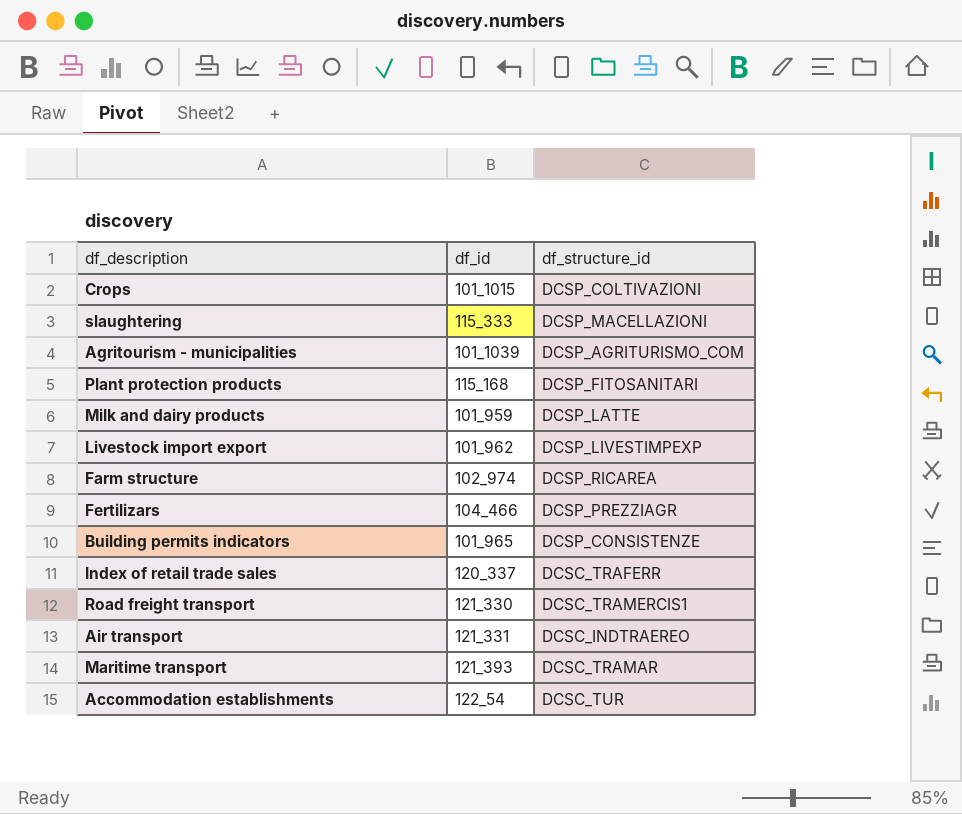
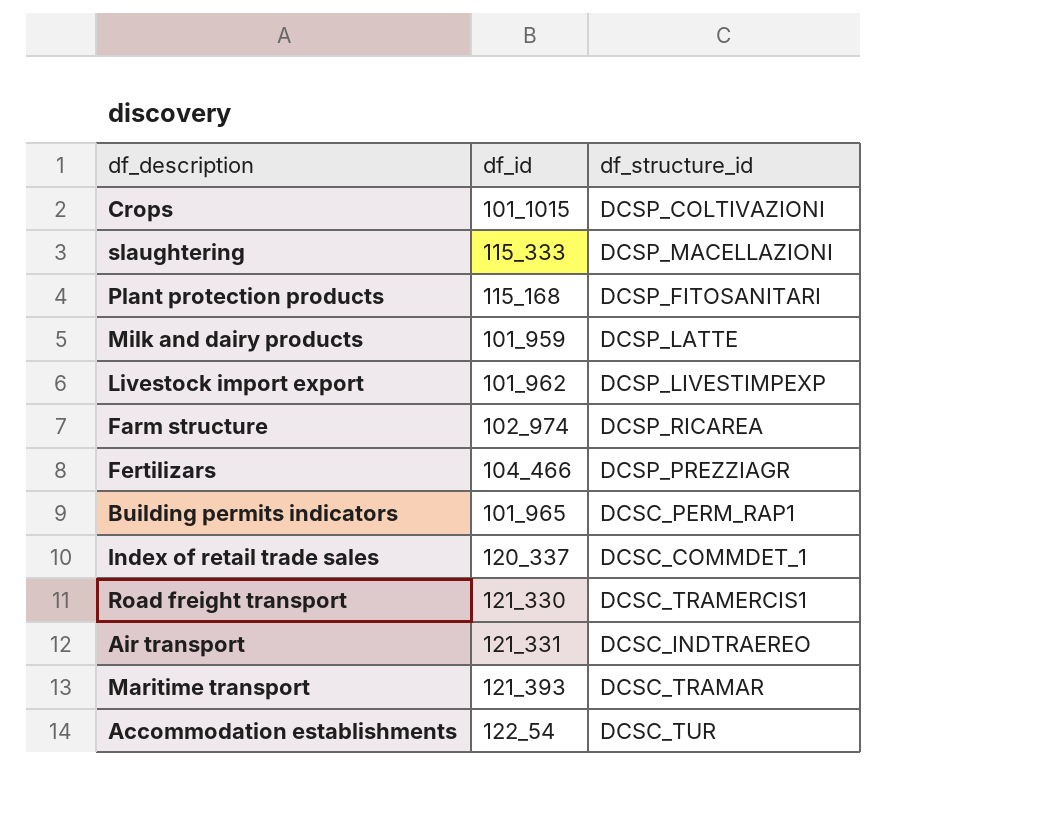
row Agritourism - municipalities: 101_1039 | DCSP_AGRITURISMO_COM -> none
Building permits indicators | df_structure_id: DCSP_CONSISTENZE -> DCSC_PERM_RAP1
Index of retail trade sales | df_structure_id: DCSC_TRAFERR -> DCSC_COMMDET_1

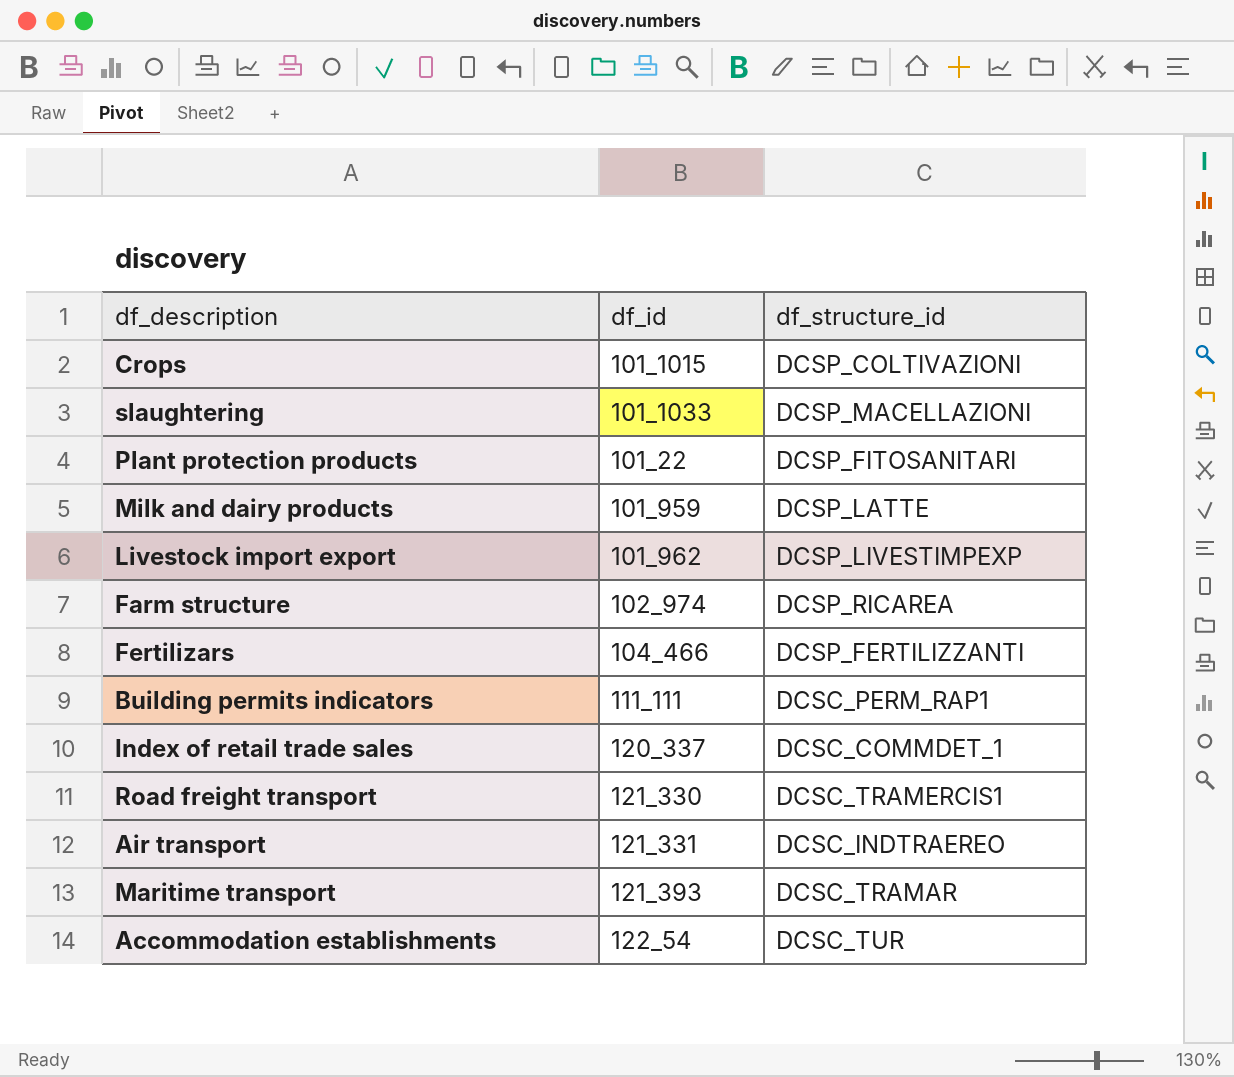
slaughtering | df_id: 115_333 -> 101_1033
Plant protection products | df_id: 115_168 -> 101_22
Fertilizars | df_structure_id: DCSP_PREZZIAGR -> DCSP_FERTILIZZANTI
Building permits indicators | df_id: 101_965 -> 111_111

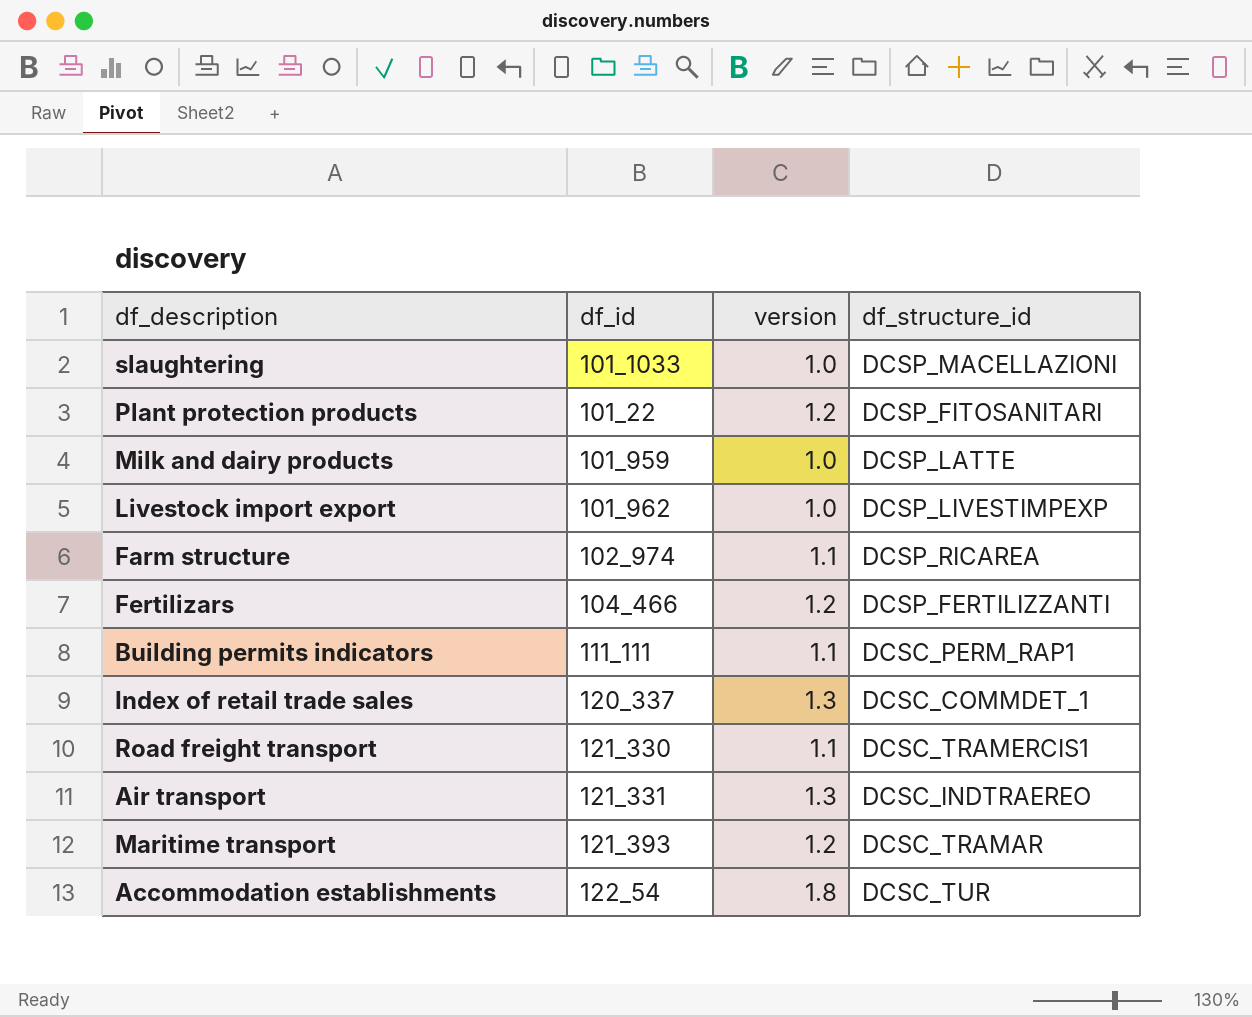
column version | position: none -> 3
row Crops: 101_1015 | DCSP_COLTIVAZIONI -> none

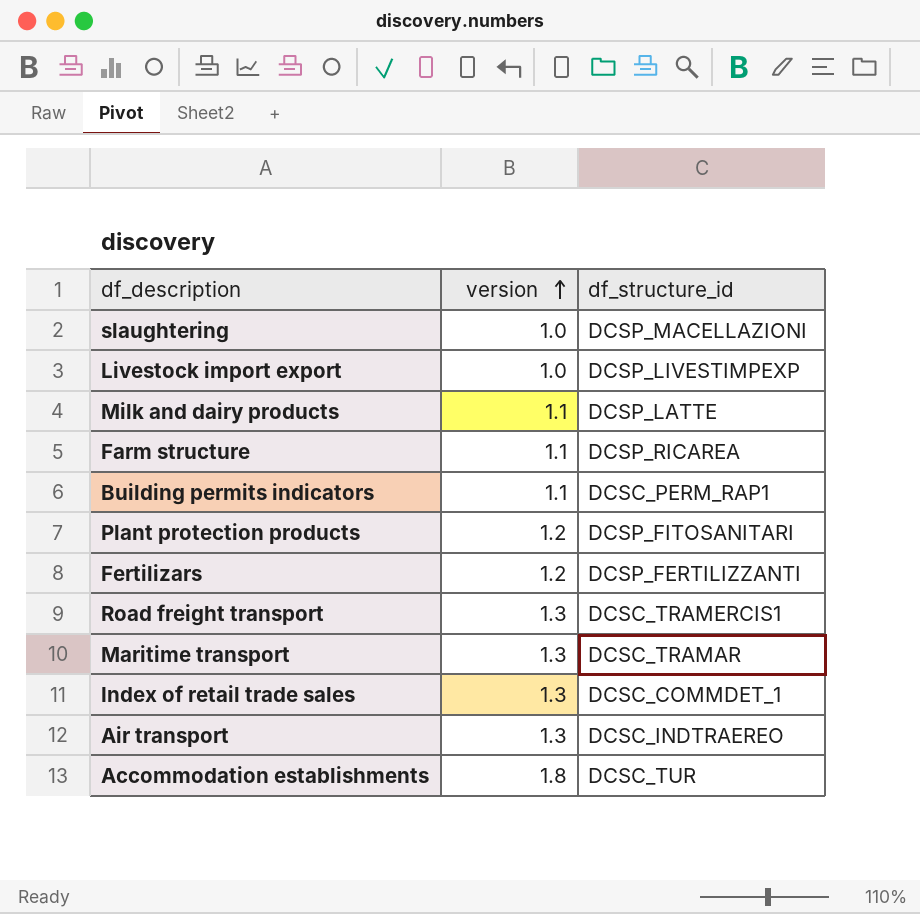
row order: none -> version ascending
column df_id | position: 2 -> none
Milk and dairy products | version: 1.0 -> 1.1
Road freight transport | version: 1.1 -> 1.3
Maritime transport | version: 1.2 -> 1.3

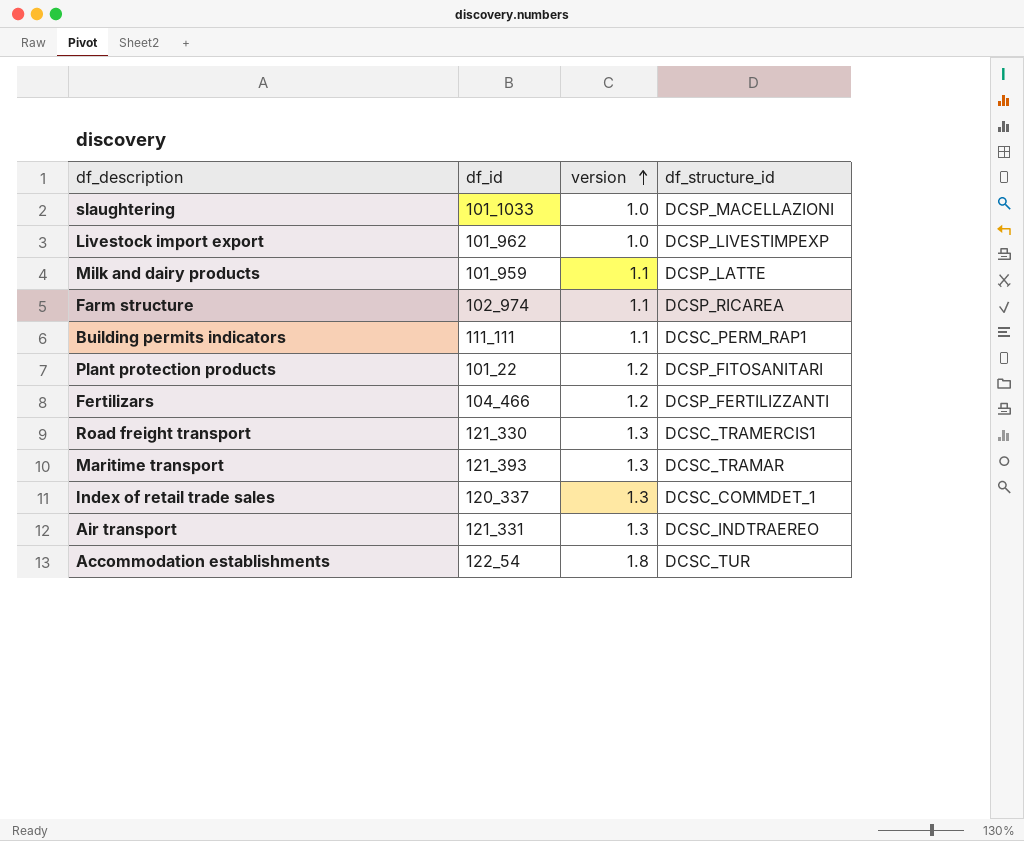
column df_id | position: none -> 2

